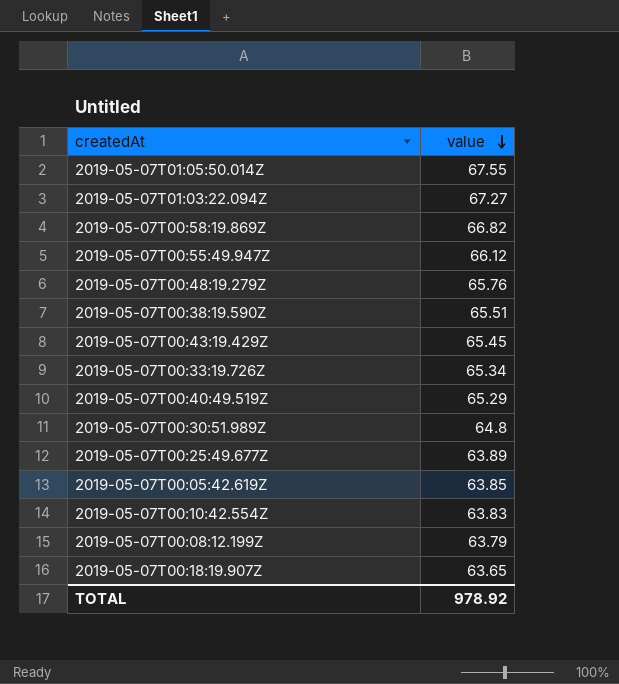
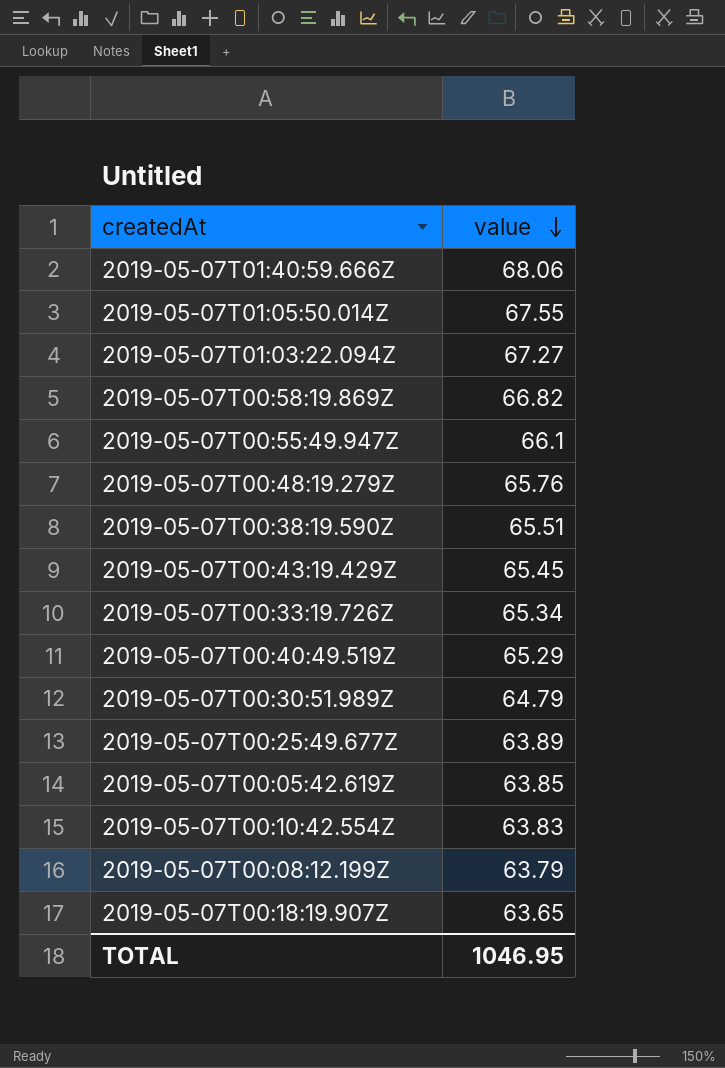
row 2019-05-07T01:40:59.666Z: none -> 68.06
2019-05-07T00:55:49.947Z | value: 66.12 -> 66.1
2019-05-07T00:30:51.989Z | value: 64.8 -> 64.79
TOTAL | value: 978.92 -> 1046.95

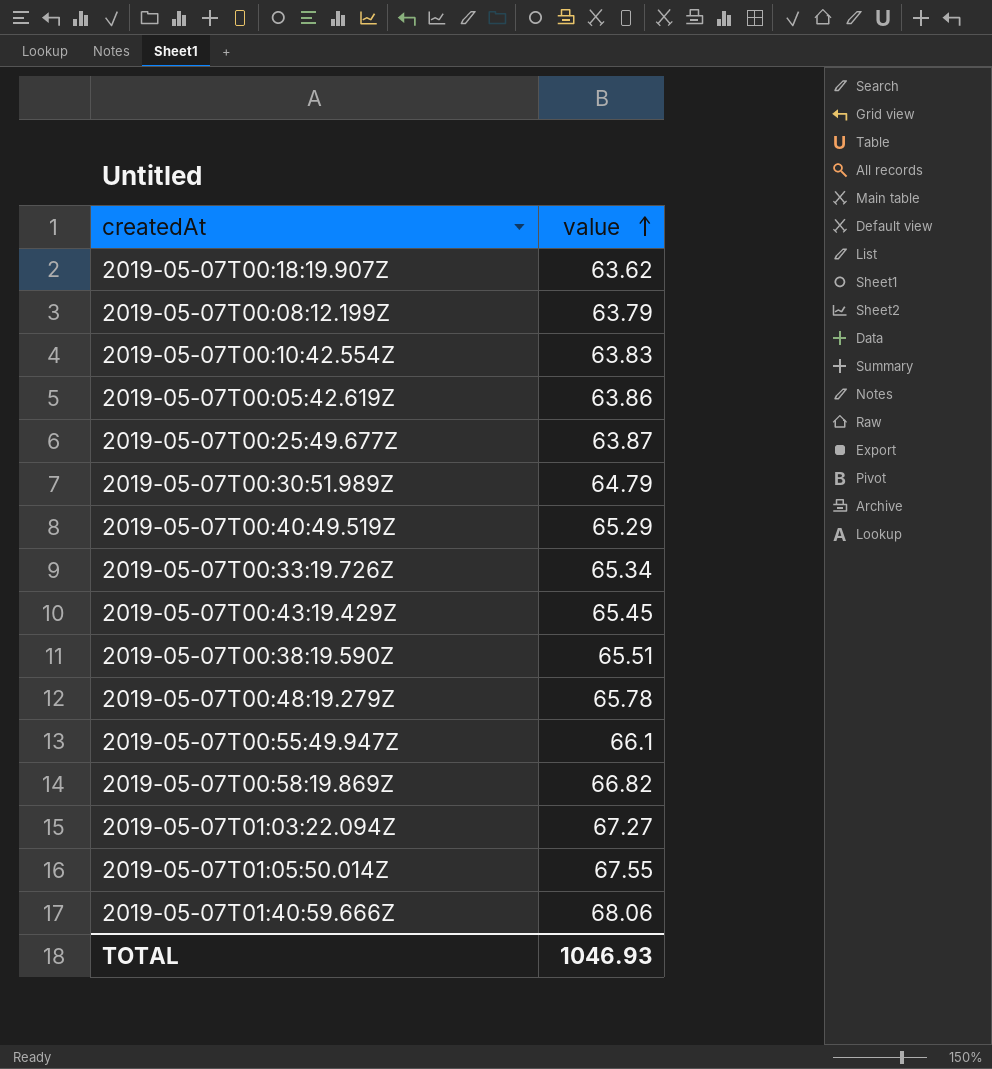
row order: value descending -> value ascending
2019-05-07T00:18:19.907Z | value: 63.65 -> 63.62
2019-05-07T00:05:42.619Z | value: 63.85 -> 63.86
2019-05-07T00:25:49.677Z | value: 63.89 -> 63.87
2019-05-07T00:48:19.279Z | value: 65.76 -> 65.78
TOTAL | value: 1046.95 -> 1046.93

